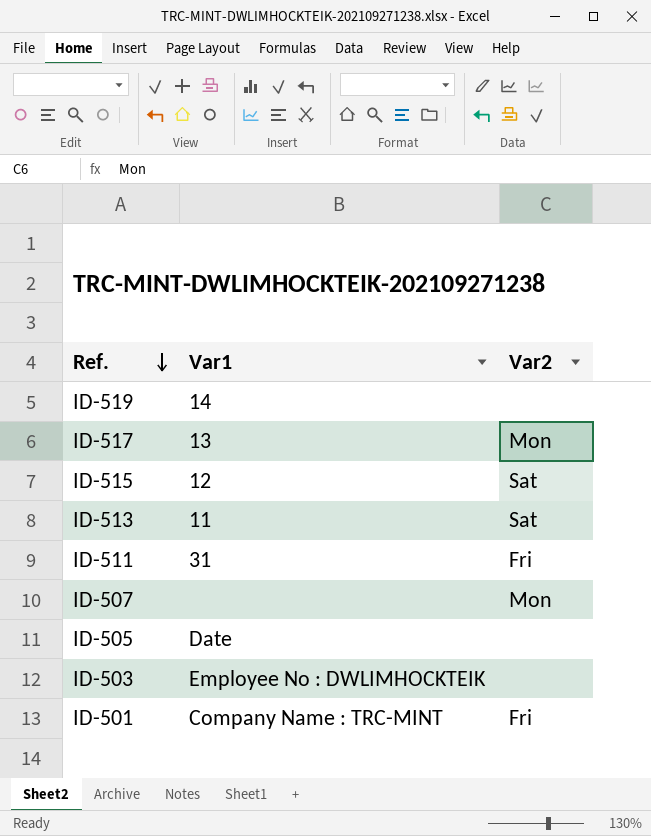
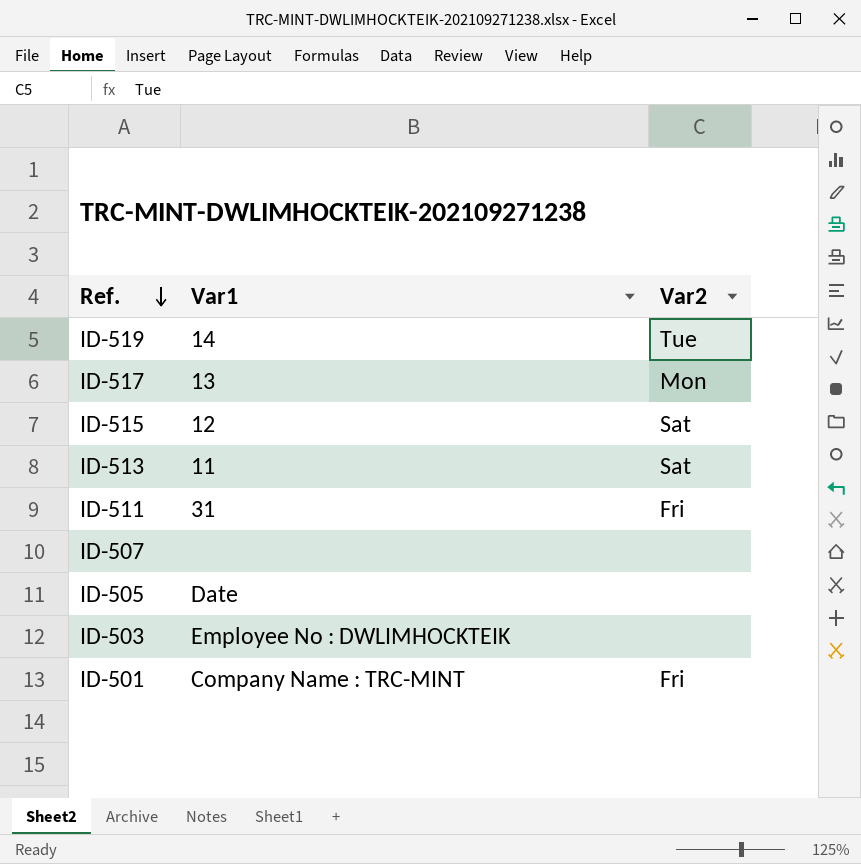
ID-519 | Var2: none -> Tue
ID-507 | Var2: Mon -> none

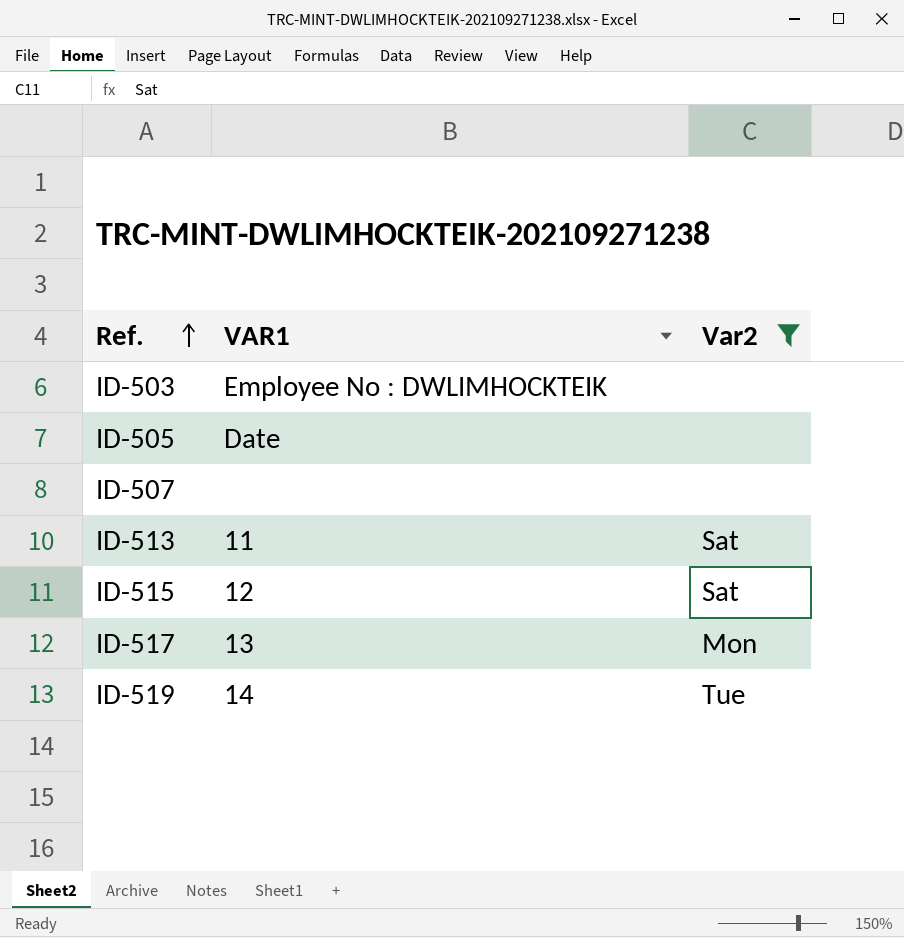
filter: none -> Var2 != Fri
row order: Ref. descending -> Ref. ascending
column name: Var1 -> VAR1

